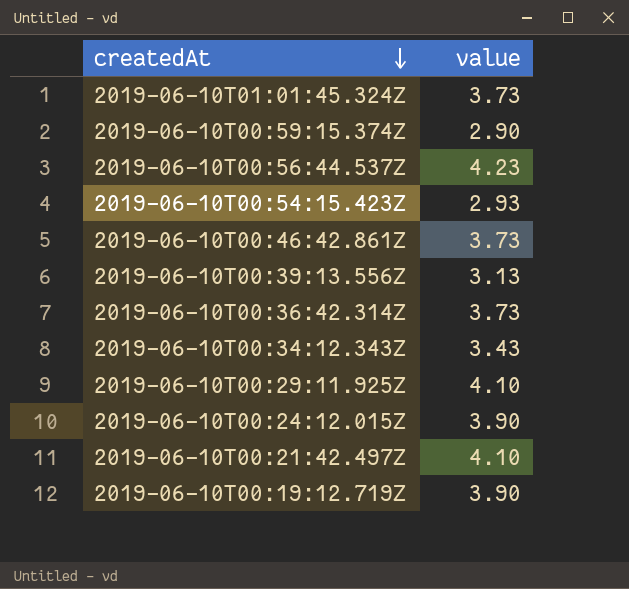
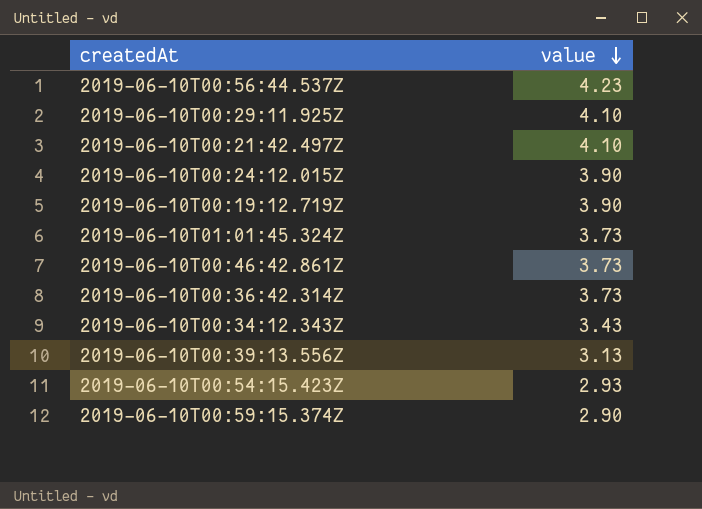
row order: createdAt descending -> value descending

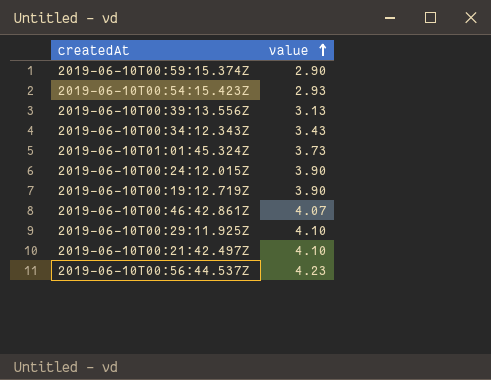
row order: value descending -> value ascending
row 2019-06-10T00:36:42.314Z: 3.73 -> none
2019-06-10T00:46:42.861Z | value: 3.73 -> 4.07

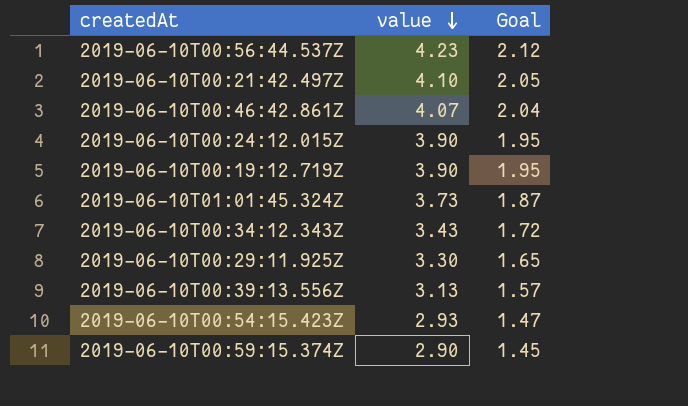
row order: value ascending -> value descending
column Goal | formula: none -> [value] * 0.5
2019-06-10T00:29:11.925Z | value: 4.10 -> 3.30

